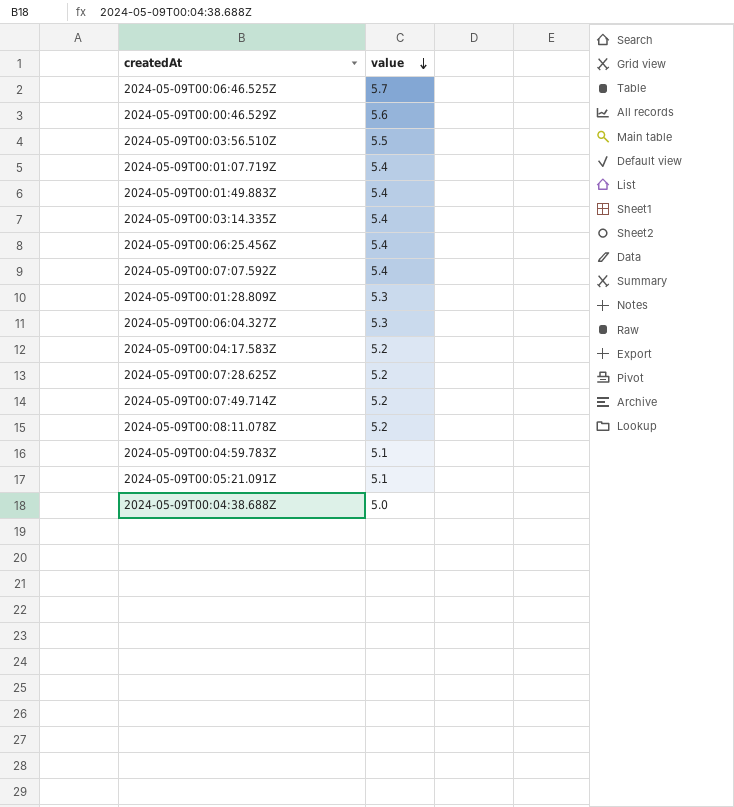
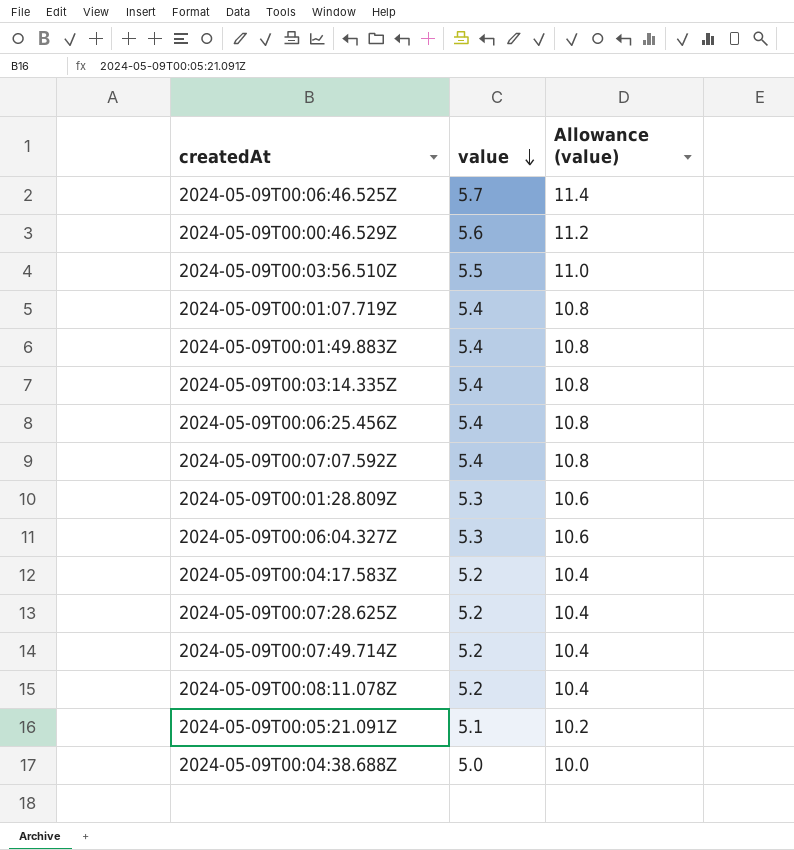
column Allowance (value) | formula: none -> [value] * 2
row 2024-05-09T00:04:59.783Z: 5.1 -> none

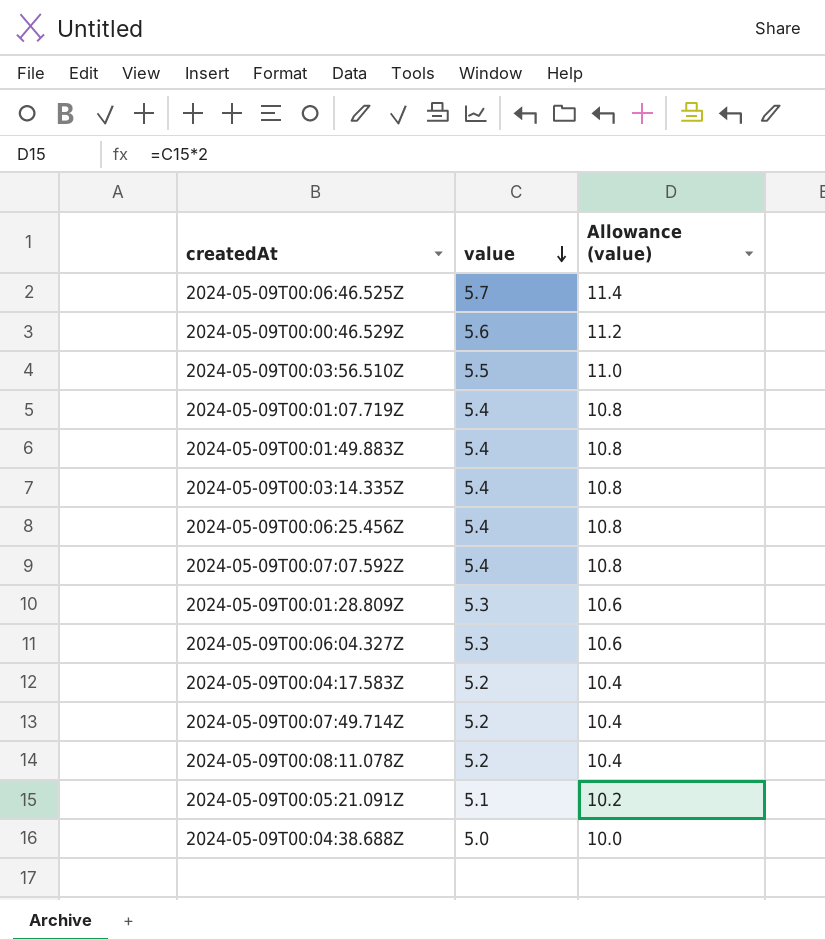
row 2024-05-09T00:07:28.625Z: 5.2 | 10.4 -> none

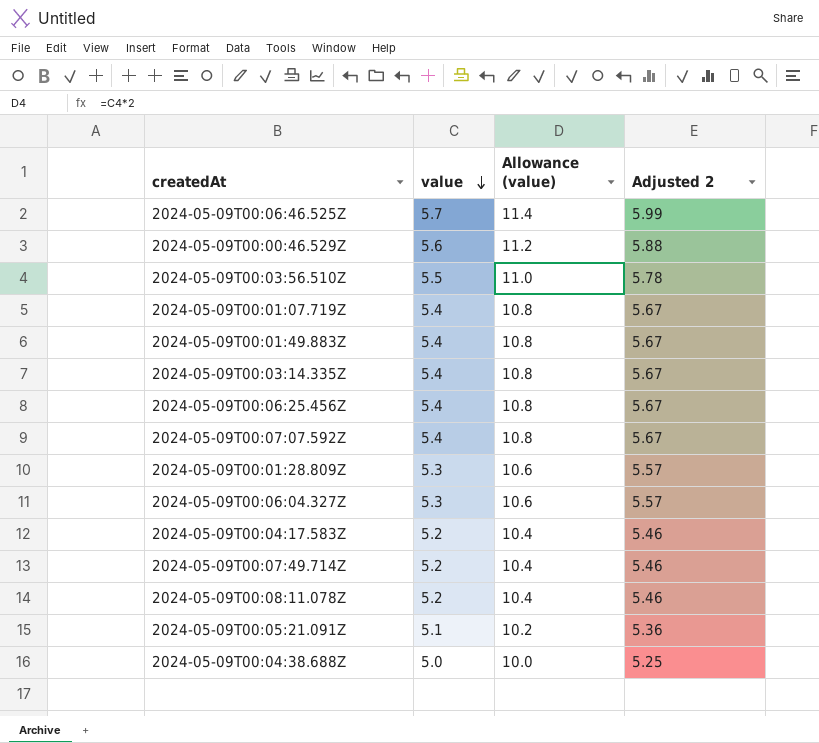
column Adjusted 2 | formula: none -> [value] * 1.05

